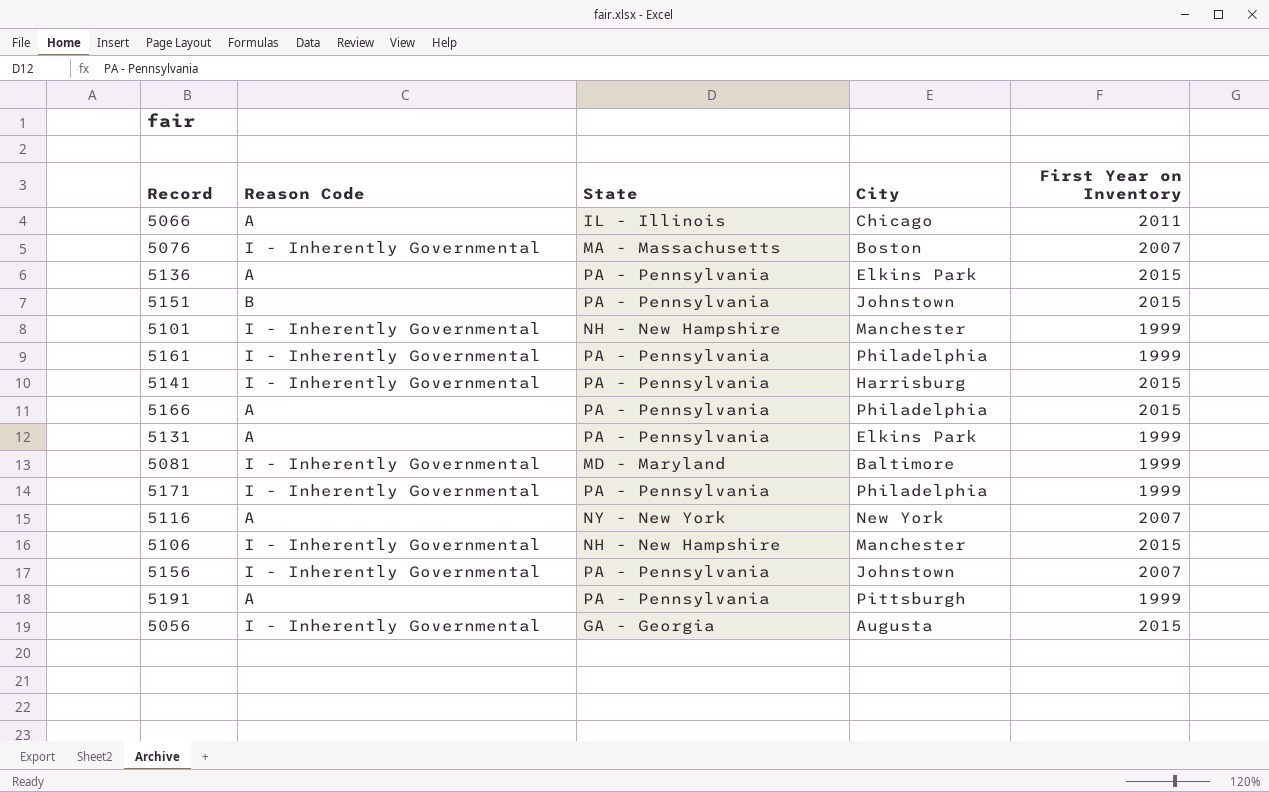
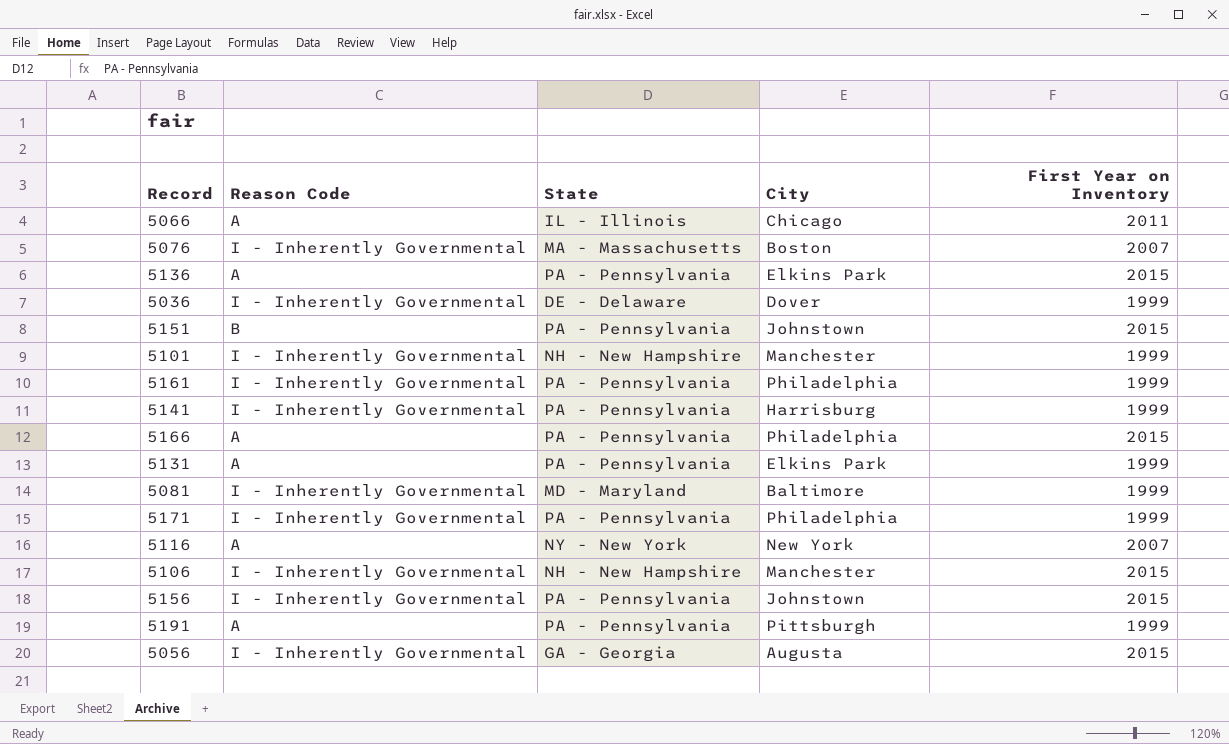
row 5036: none -> I - Inherently Governmental | DE - Delaware | Dover | 1999
5141 | First Year on Inventory: 2015 -> 1999
5156 | First Year on Inventory: 2007 -> 2015

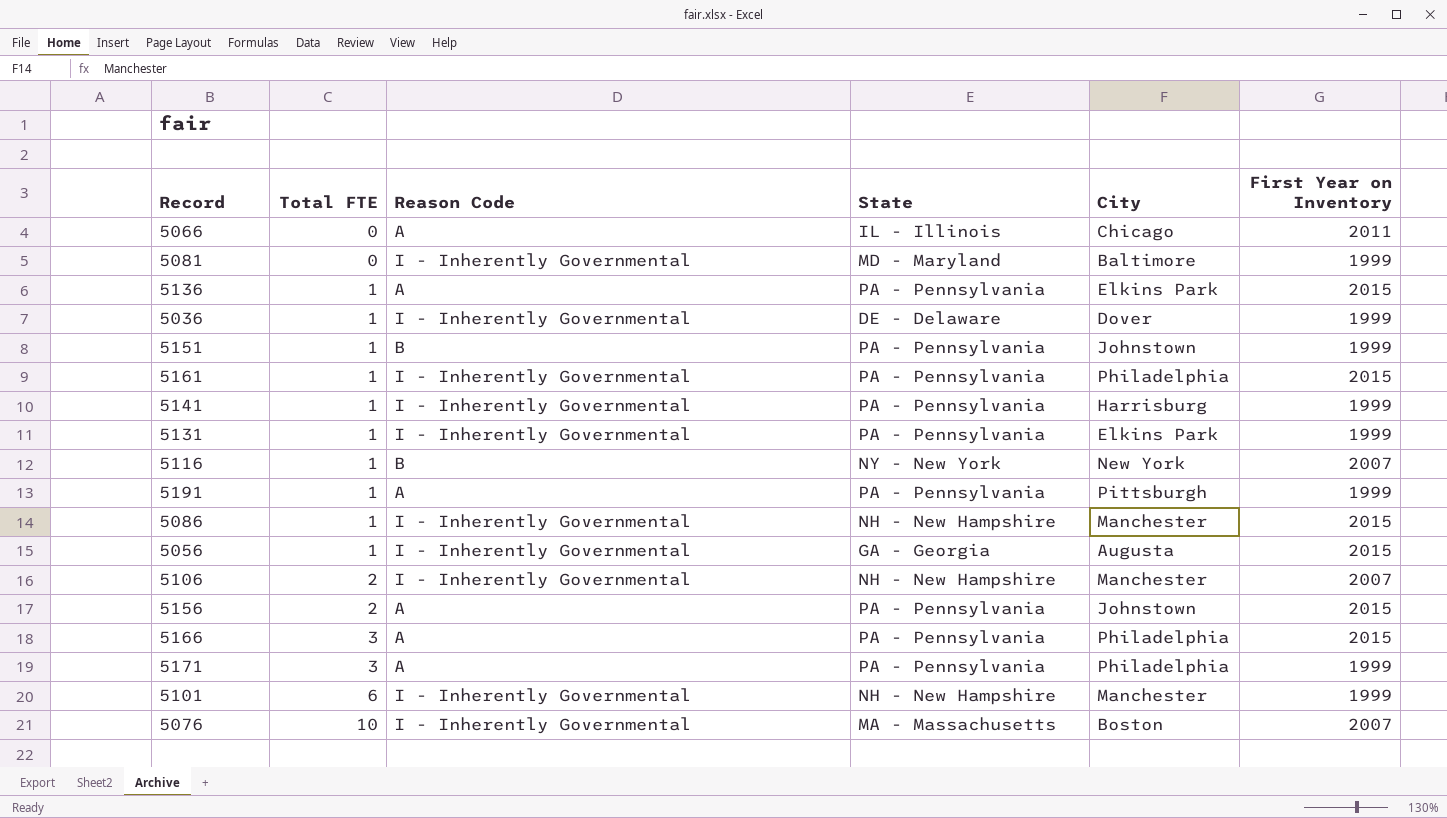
row order: none -> Total FTE ascending
column Total FTE | position: none -> 2
5151 | First Year on Inventory: 2015 -> 1999
5161 | First Year on Inventory: 1999 -> 2015
5131 | Reason Code: A -> I - Inherently Governmental
5116 | Reason Code: A -> B
row 5086: none -> 1 | I - Inherently Governmental | NH - New Hampshire | Manchester | 2015
5106 | First Year on Inventory: 2015 -> 2007
5156 | Reason Code: I - Inherently Governmental -> A
5171 | Reason Code: I - Inherently Governmental -> A

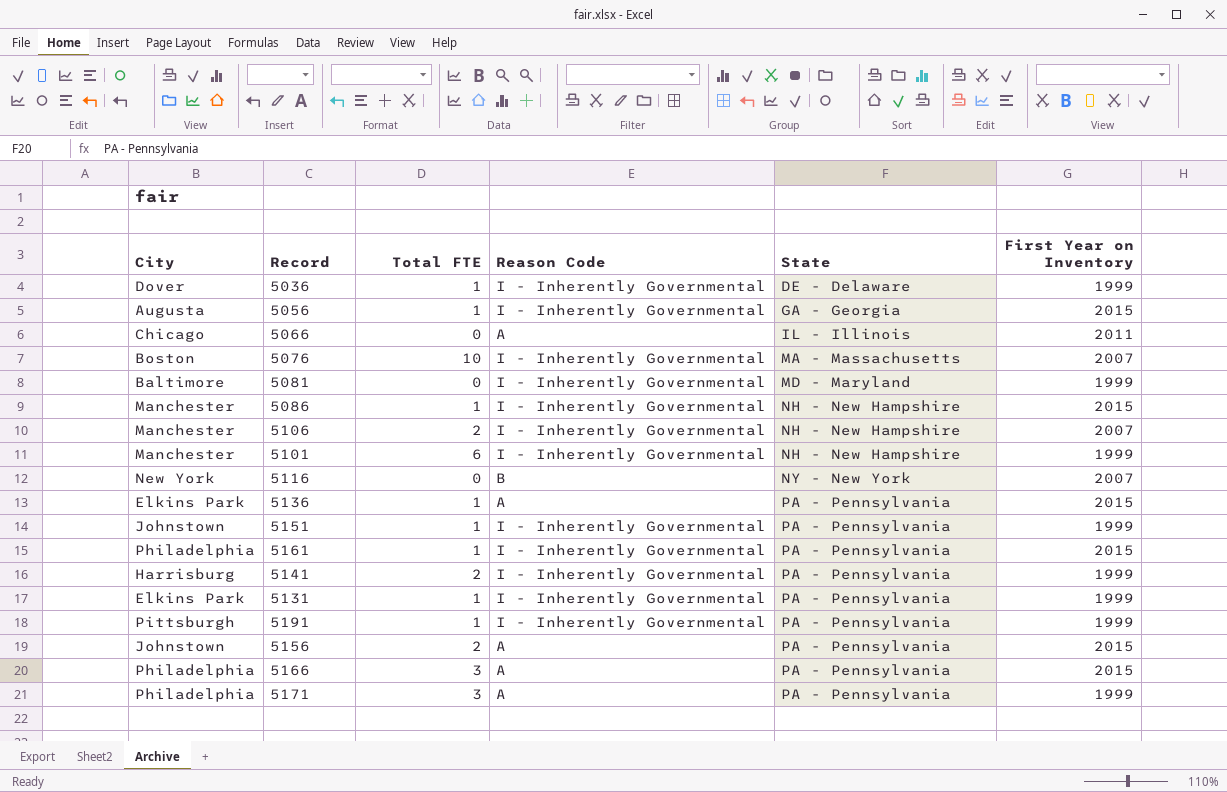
row order: Total FTE ascending -> State ascending
column City | position: 5 -> 1
5116 | Total FTE: 1 -> 0
5151 | Reason Code: B -> I - Inherently Governmental
5141 | Total FTE: 1 -> 2
5191 | Reason Code: A -> I - Inherently Governmental

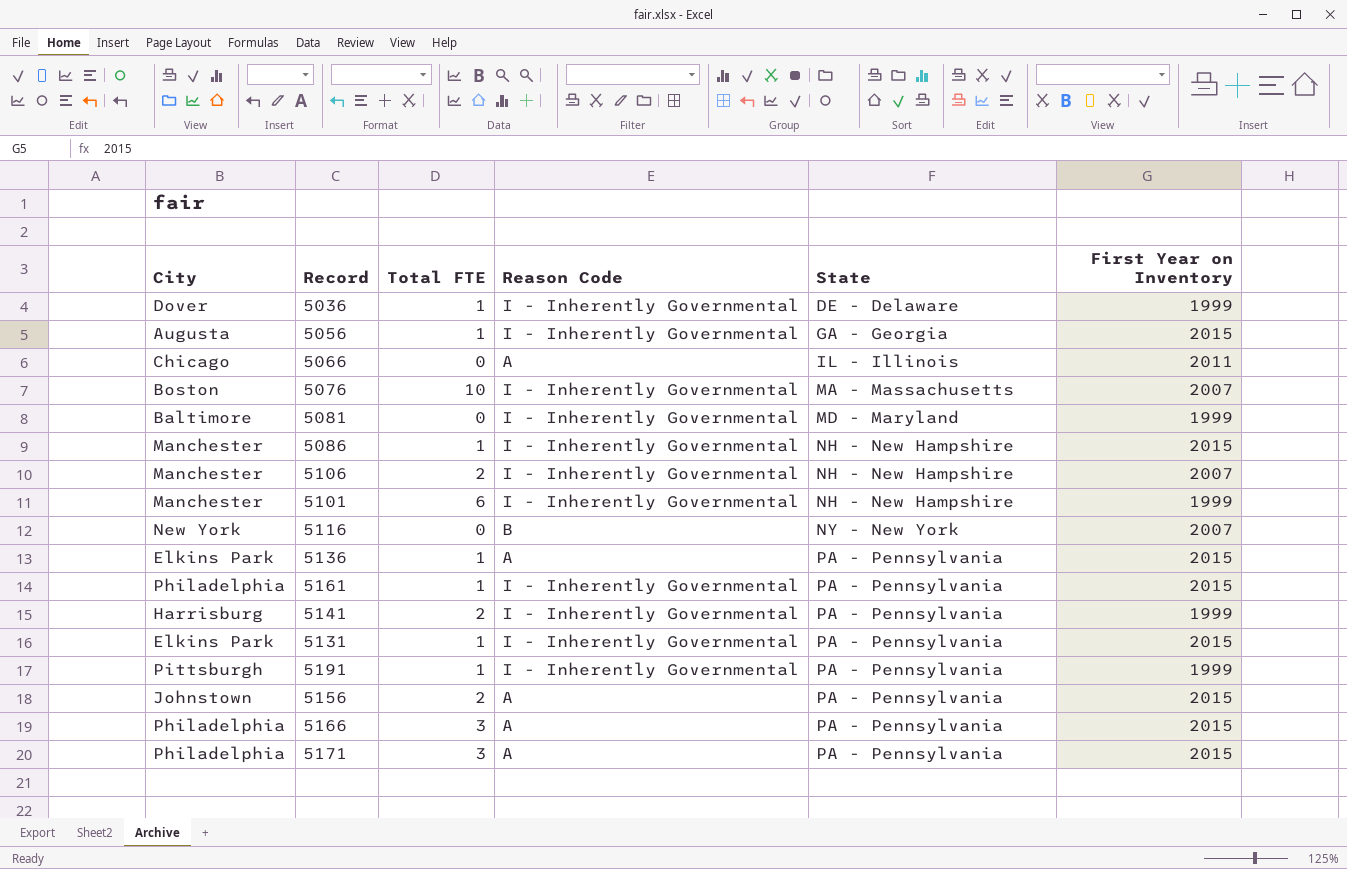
row 5151: Johnstown | 1 | I - Inherently Governmental | PA - Pennsylvania | 1999 -> none
5131 | First Year on Inventory: 1999 -> 2015
5171 | First Year on Inventory: 1999 -> 2015

